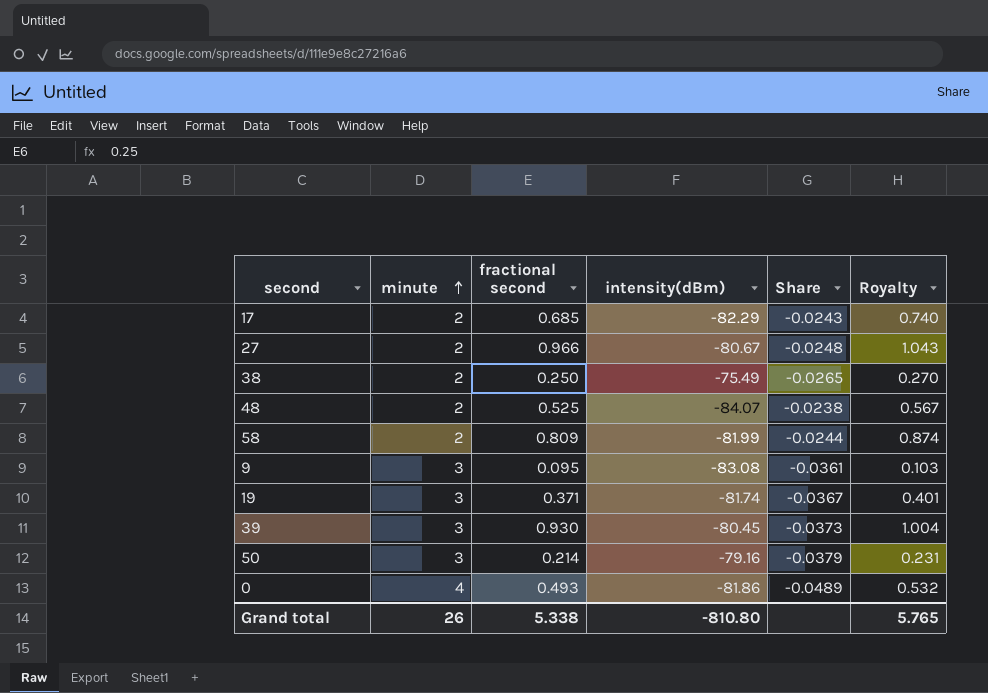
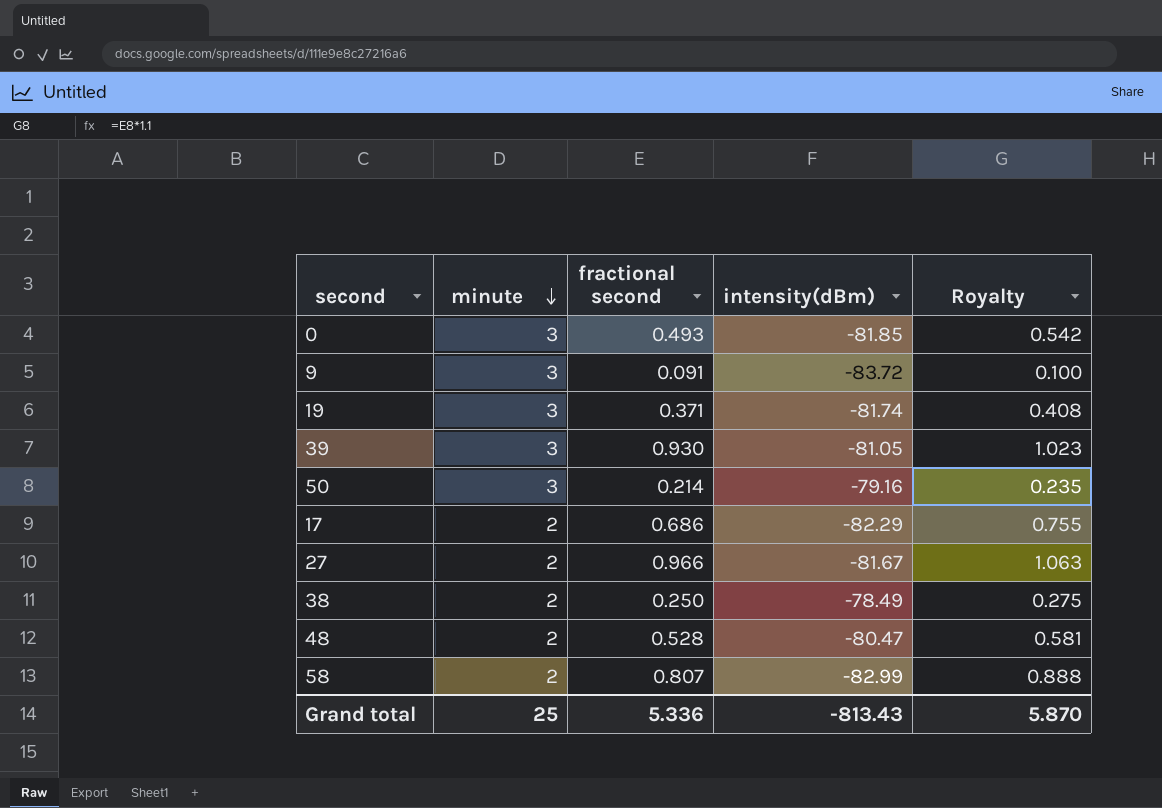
row order: minute ascending -> minute descending
column Share | formula: [minute] / [intensity(dBm)] -> none
column Royalty | formula: [fractional second] * 1.08 -> [fractional second] * 1.1
0 | minute: 4 -> 3
0 | intensity(dBm): -81.86 -> -81.85
9 | fractional second: 0.095 -> 0.091
9 | intensity(dBm): -83.08 -> -83.72
39 | intensity(dBm): -80.45 -> -81.05
17 | fractional second: 0.685 -> 0.686
27 | intensity(dBm): -80.67 -> -81.67
38 | intensity(dBm): -75.49 -> -78.49
48 | fractional second: 0.525 -> 0.528
48 | intensity(dBm): -84.07 -> -80.47
58 | fractional second: 0.809 -> 0.807
58 | intensity(dBm): -81.99 -> -82.99
Grand total | minute: 26 -> 25
Grand total | fractional second: 5.338 -> 5.336
Grand total | intensity(dBm): -810.80 -> -813.43
Grand total | Royalty: 5.765 -> 5.870

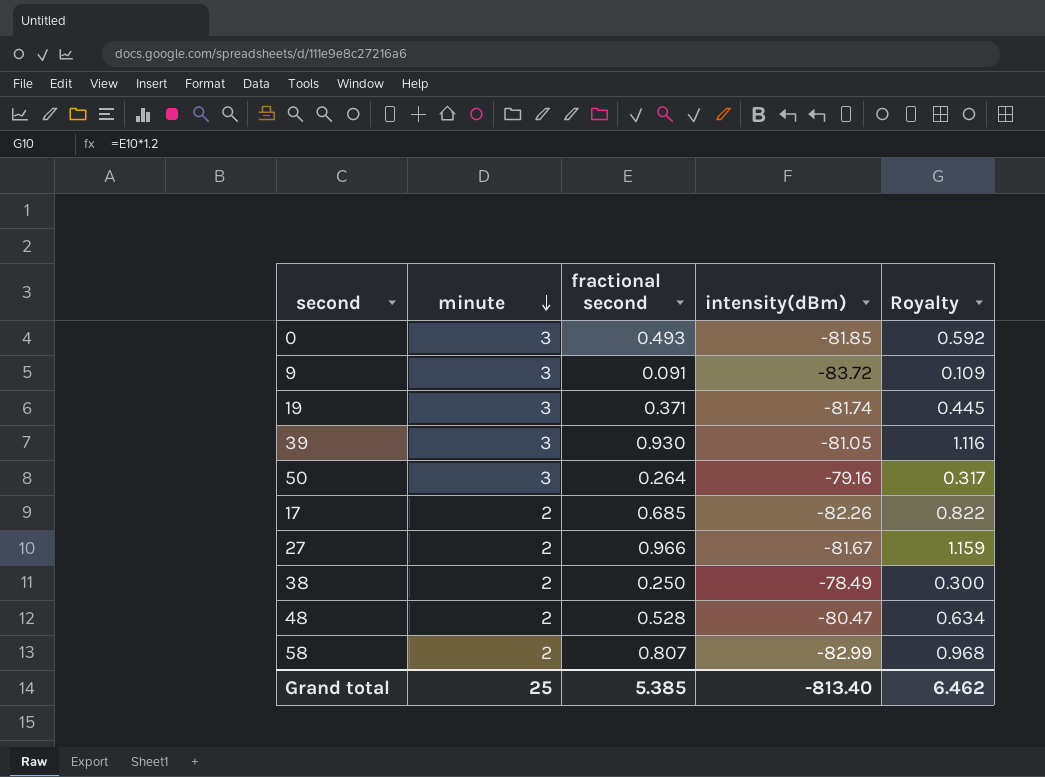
column Royalty | formula: [fractional second] * 1.1 -> [fractional second] * 1.2
50 | fractional second: 0.214 -> 0.264
17 | fractional second: 0.686 -> 0.685
17 | intensity(dBm): -82.29 -> -82.26
Grand total | fractional second: 5.336 -> 5.385
Grand total | intensity(dBm): -813.43 -> -813.40
Grand total | Royalty: 5.870 -> 6.462

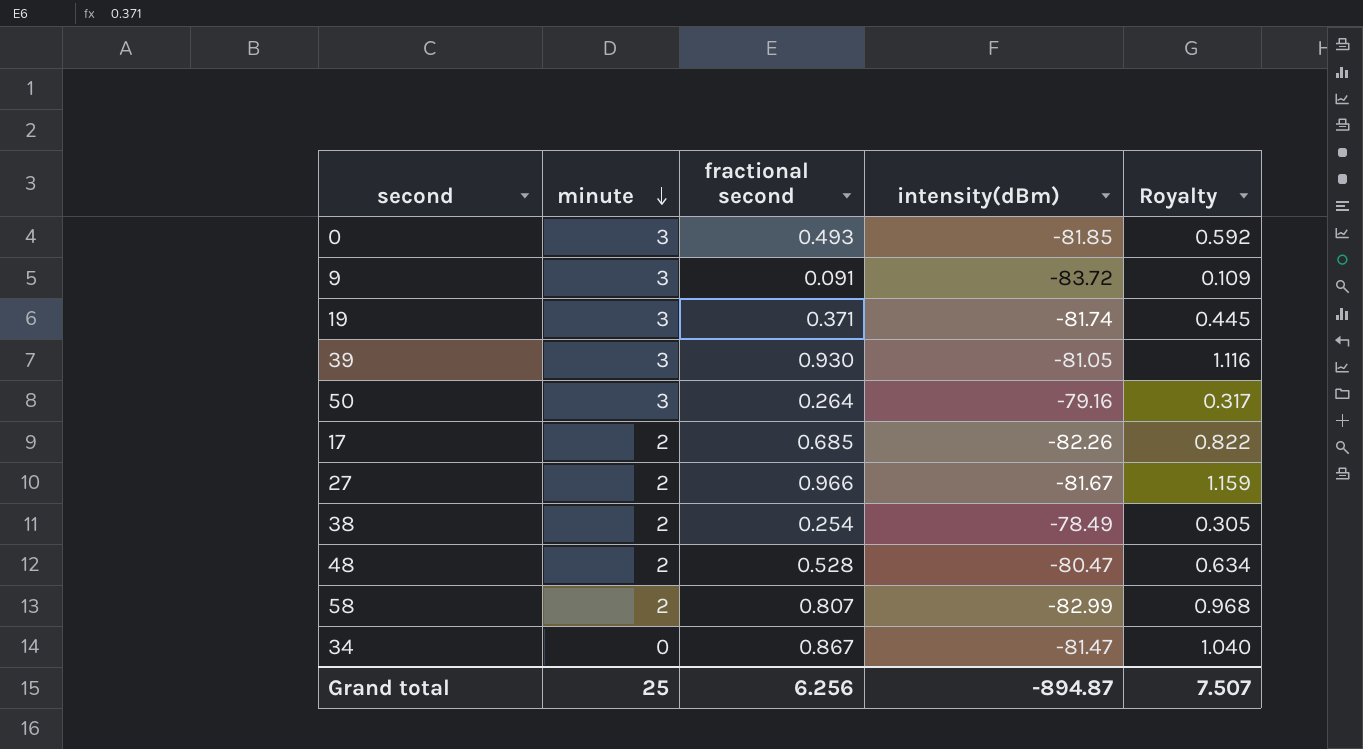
38 | fractional second: 0.250 -> 0.254
38 | Royalty: 0.300 -> 0.305
row 34: none -> 0 | 0.867 | -81.47 | 1.040
Grand total | fractional second: 5.385 -> 6.256
Grand total | intensity(dBm): -813.40 -> -894.87
Grand total | Royalty: 6.462 -> 7.507

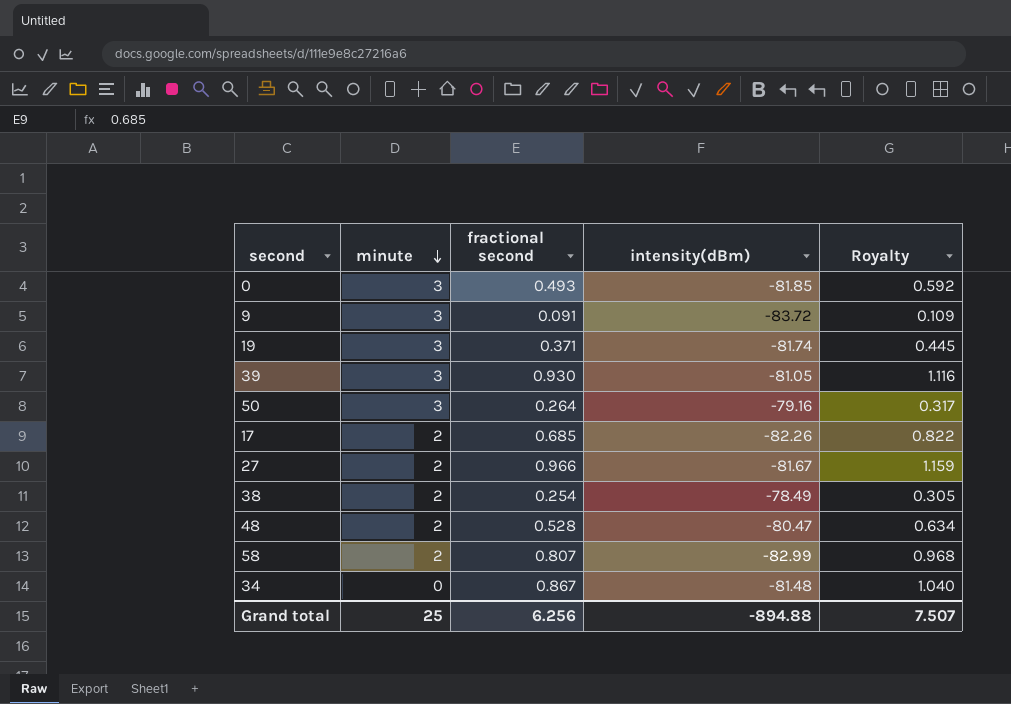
34 | intensity(dBm): -81.47 -> -81.48
Grand total | intensity(dBm): -894.87 -> -894.88

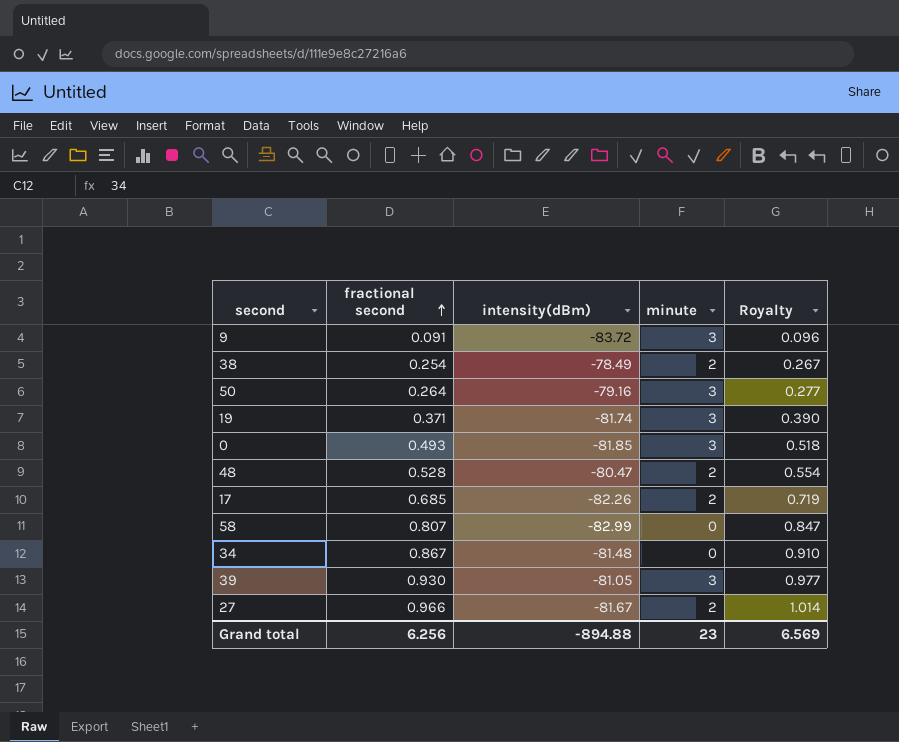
row order: minute descending -> fractional second ascending
column minute | position: 2 -> 4
column Royalty | formula: [fractional second] * 1.2 -> [fractional second] * 1.05
58 | minute: 2 -> 0
Grand total | minute: 25 -> 23
Grand total | Royalty: 7.507 -> 6.569

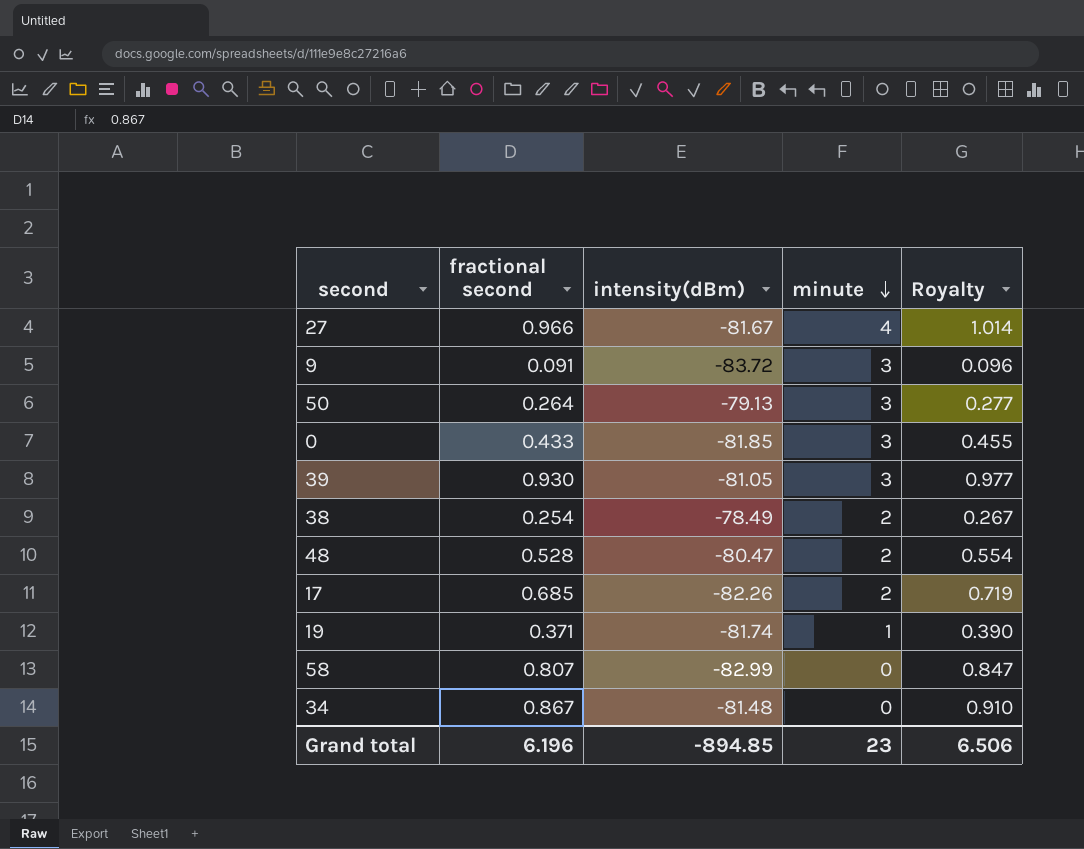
row order: fractional second ascending -> minute descending
27 | minute: 2 -> 4
50 | intensity(dBm): -79.16 -> -79.13
0 | fractional second: 0.493 -> 0.433
0 | Royalty: 0.518 -> 0.455
19 | minute: 3 -> 1
Grand total | fractional second: 6.256 -> 6.196
Grand total | intensity(dBm): -894.88 -> -894.85
Grand total | Royalty: 6.569 -> 6.506

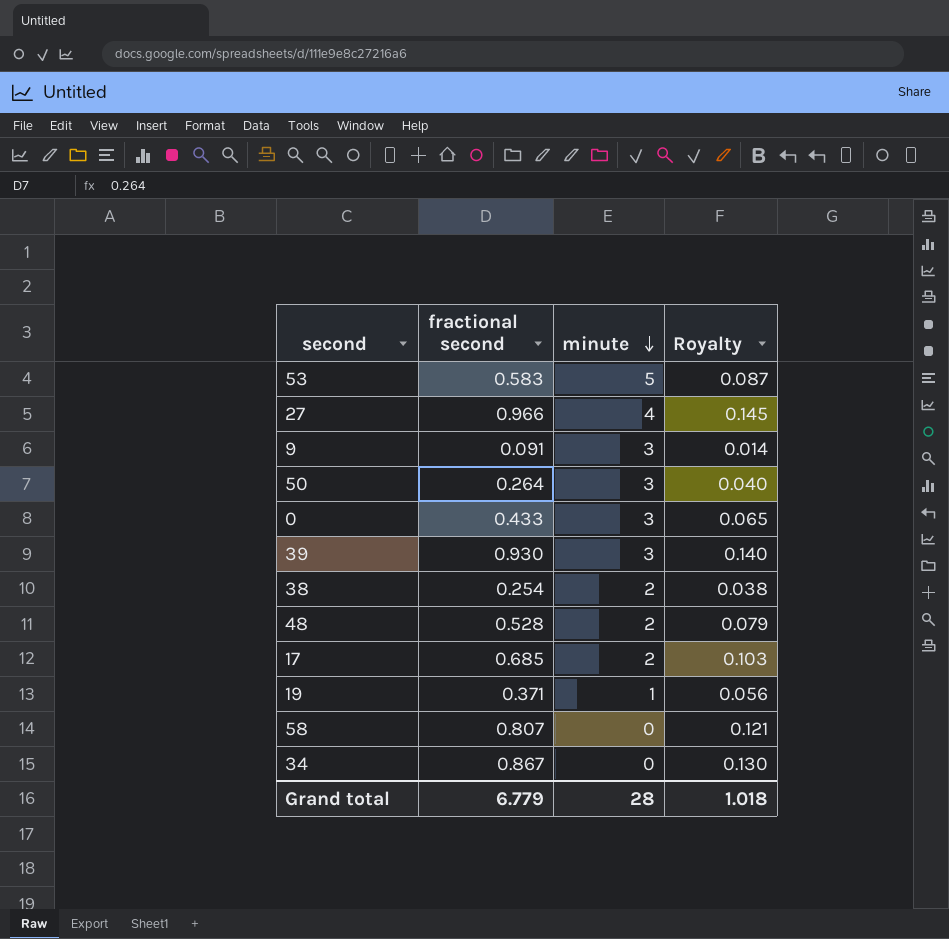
column intensity(dBm) | position: 3 -> none
column Royalty | formula: [fractional second] * 1.05 -> [fractional second] * 0.15
row 53: none -> 0.583 | 5 | 0.087
Grand total | fractional second: 6.196 -> 6.779
Grand total | minute: 23 -> 28
Grand total | Royalty: 6.506 -> 1.018

